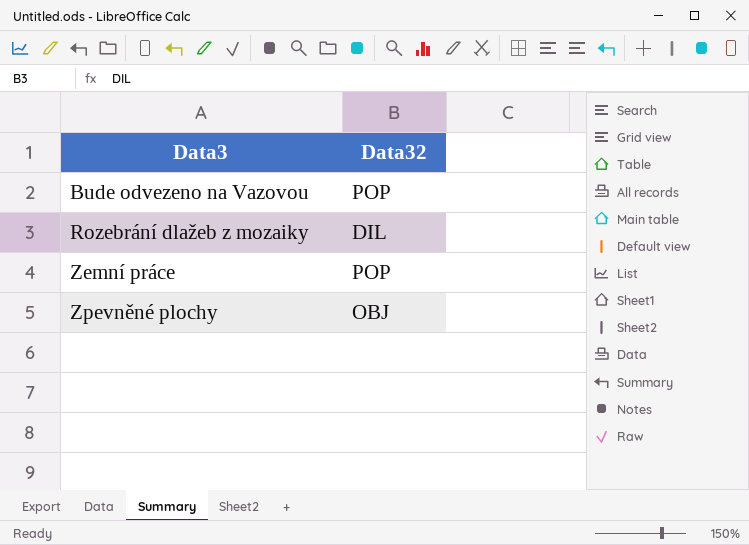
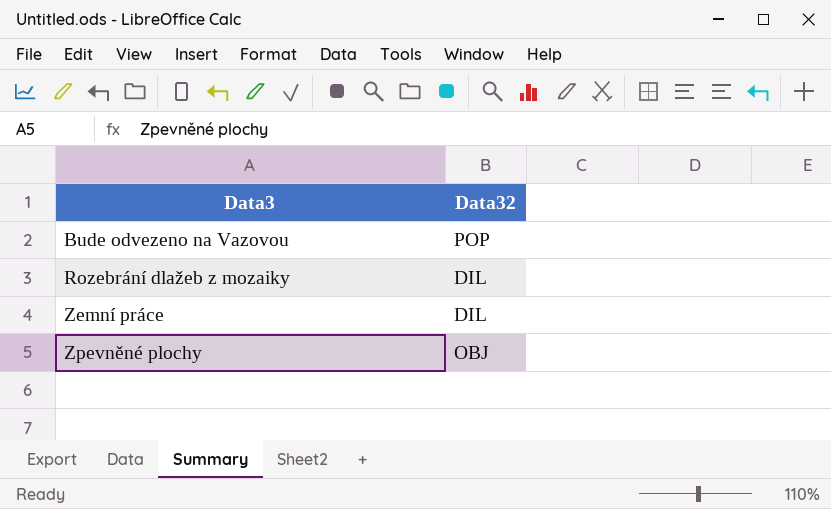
Zemní práce | Data32: POP -> DIL

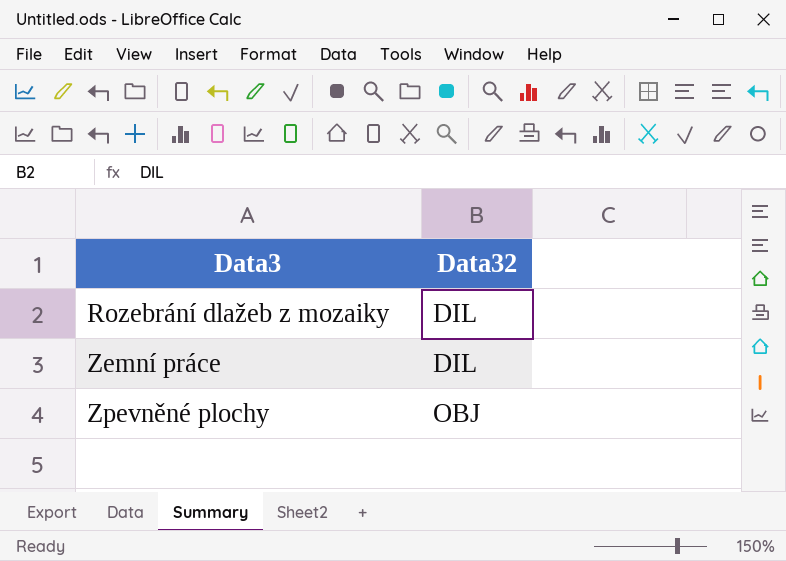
row Bude odvezeno na Vazovou: POP -> none

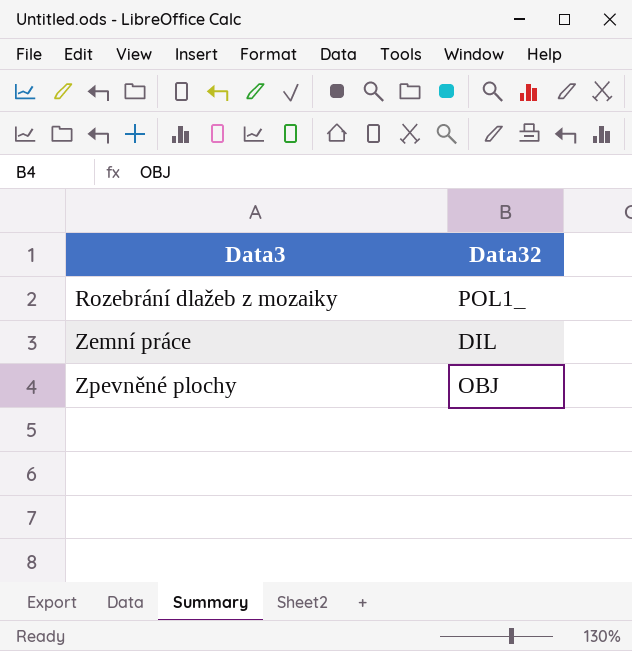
Rozebrání dlažeb z mozaiky | Data32: DIL -> POL1_

